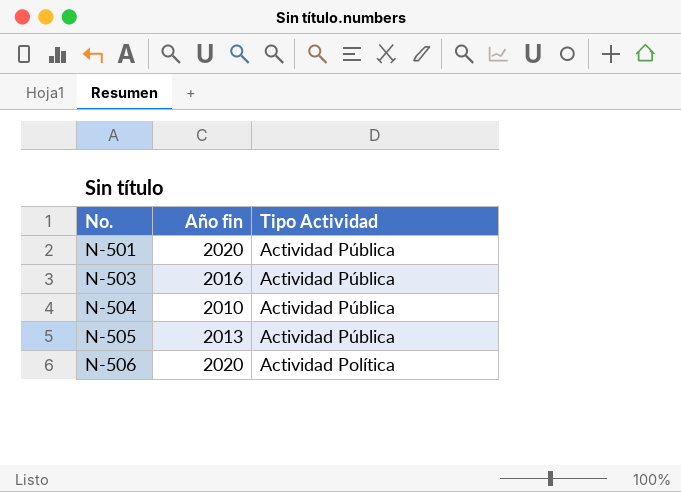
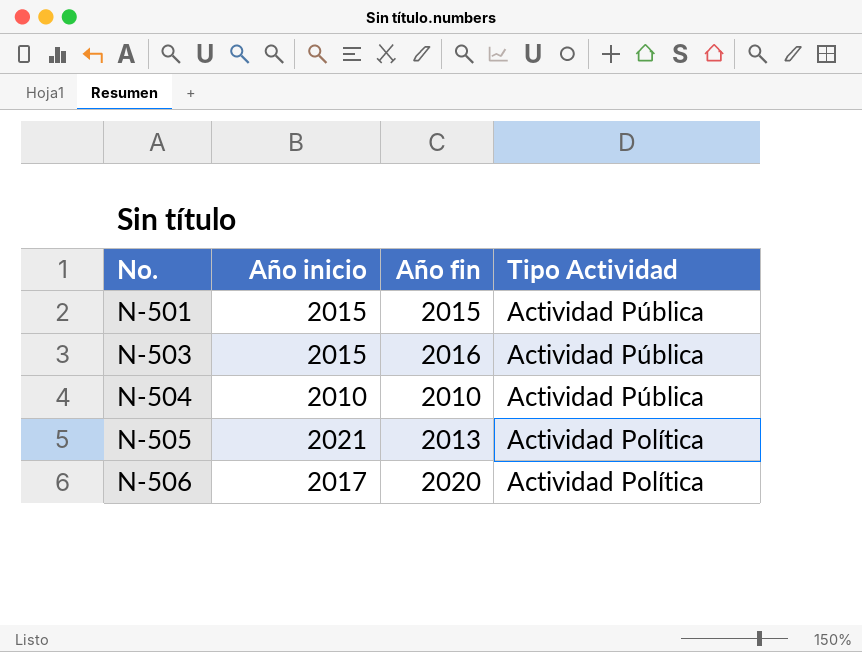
column Año inicio | position: none -> 2
N-501 | Año fin: 2020 -> 2015
N-505 | Tipo Actividad: Actividad Pública -> Actividad Política

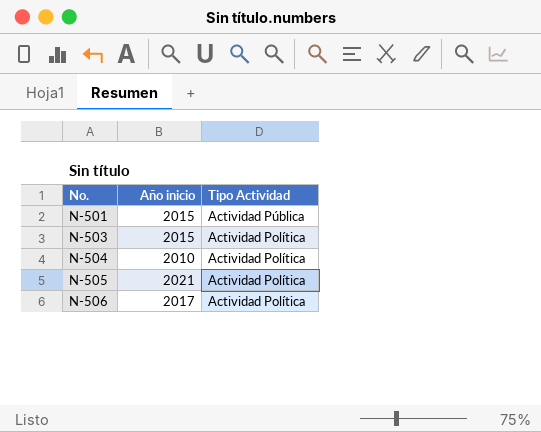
column Año fin | position: 3 -> none
N-503 | Tipo Actividad: Actividad Pública -> Actividad Política
N-504 | Tipo Actividad: Actividad Pública -> Actividad Política

